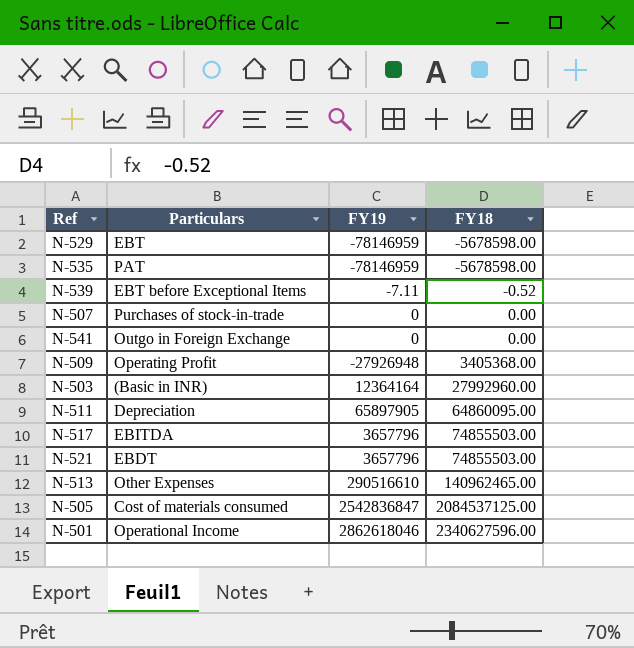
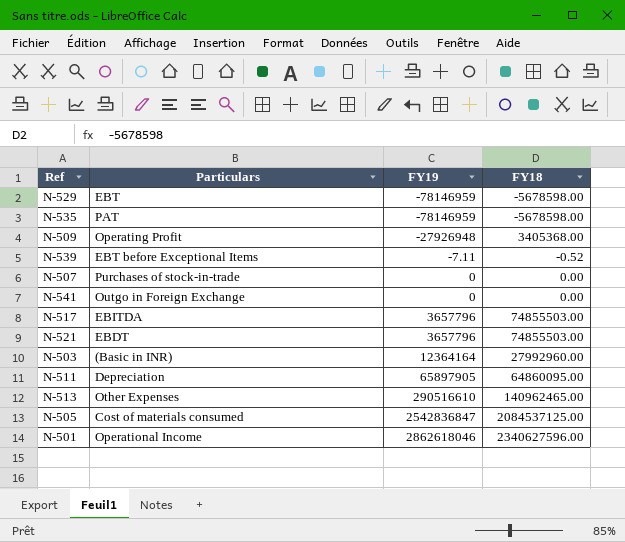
row order: FY18 ascending -> FY19 ascending

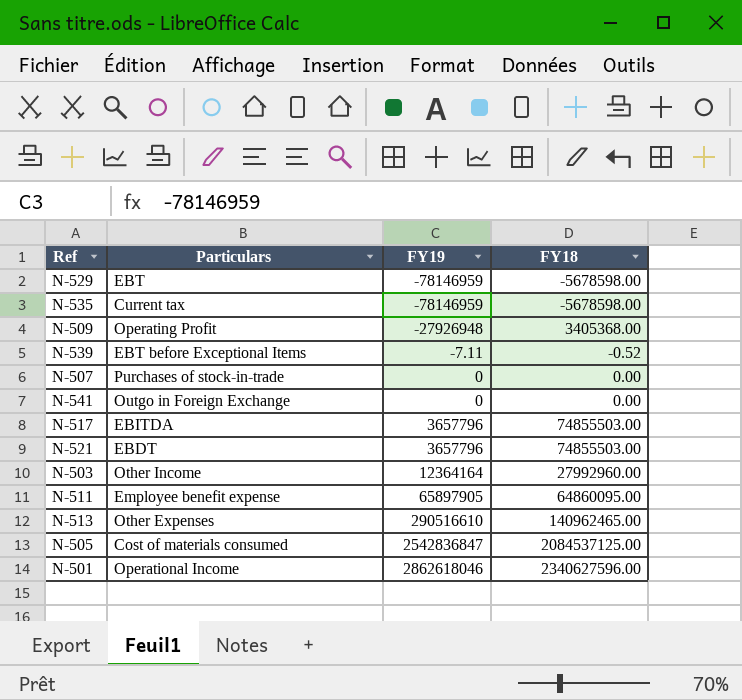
N-535 | Particulars: PAT -> Current tax
N-503 | Particulars: (Basic in INR) -> Other Income
N-511 | Particulars: Depreciation -> Employee benefit expense

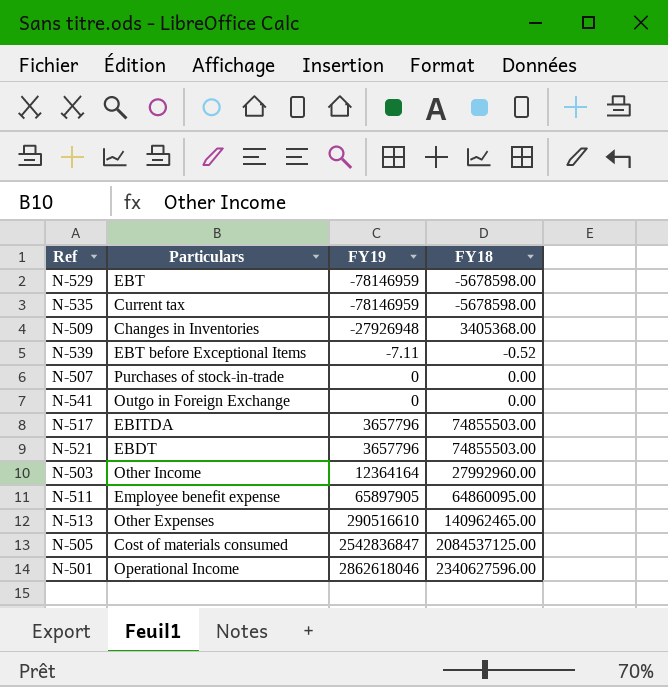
N-509 | Particulars: Operating Profit -> Changes in Inventories

